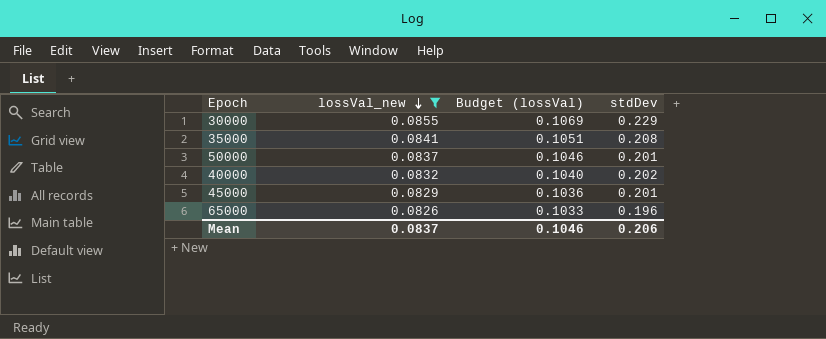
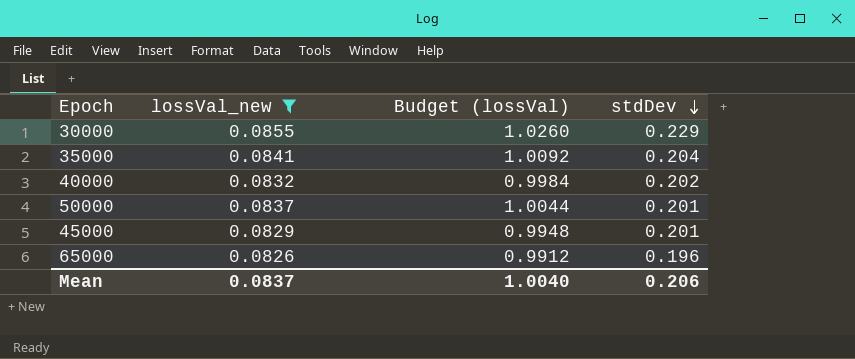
row order: lossVal_new descending -> stdDev descending
column Budget (lossVal) | formula: [lossVal_new] * 1.25 -> [lossVal_new] * 12
35000 | stdDev: 0.208 -> 0.204
Mean | Budget (lossVal): 0.1046 -> 1.0040

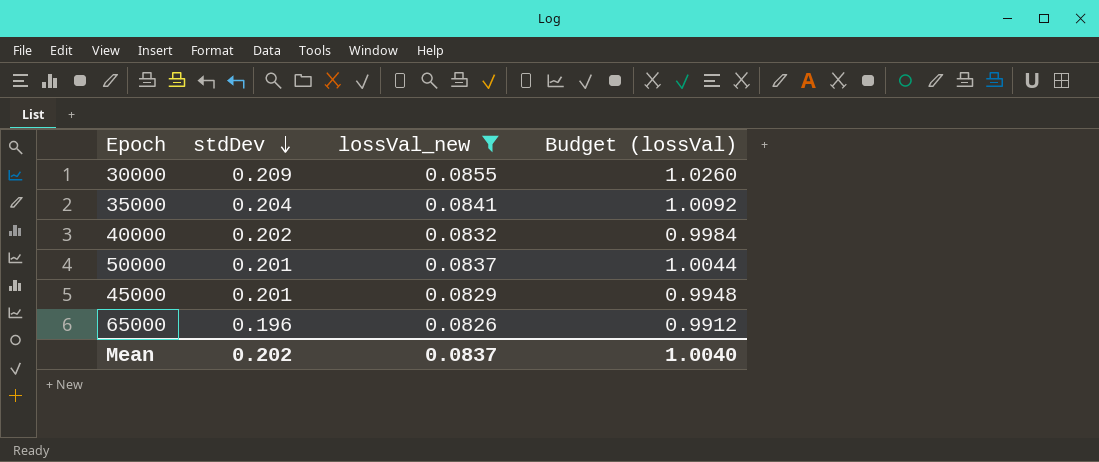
column stdDev | position: 4 -> 2
30000 | stdDev: 0.229 -> 0.209
Mean | stdDev: 0.206 -> 0.202

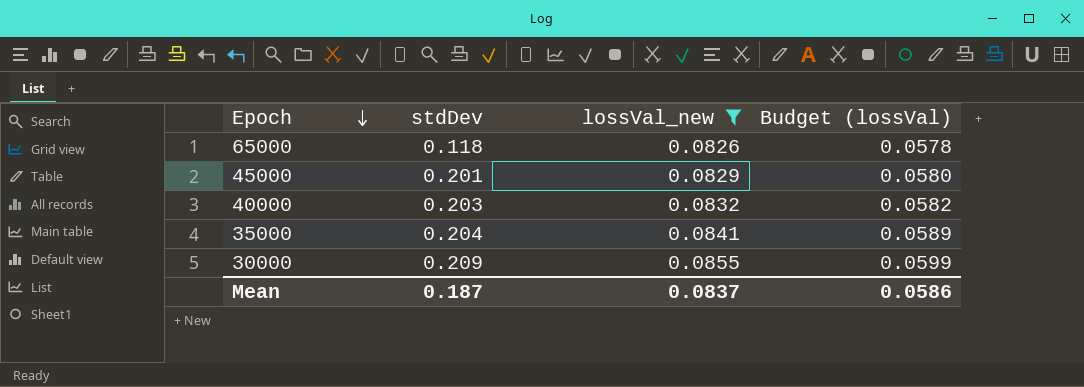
row order: stdDev descending -> Epoch descending
column Budget (lossVal) | formula: [lossVal_new] * 12 -> [lossVal_new] * 0.7
row 50000: 0.201 | 0.0837 | 1.0044 -> none
65000 | stdDev: 0.196 -> 0.118
40000 | stdDev: 0.202 -> 0.203
Mean | stdDev: 0.202 -> 0.187
Mean | Budget (lossVal): 1.0040 -> 0.0586

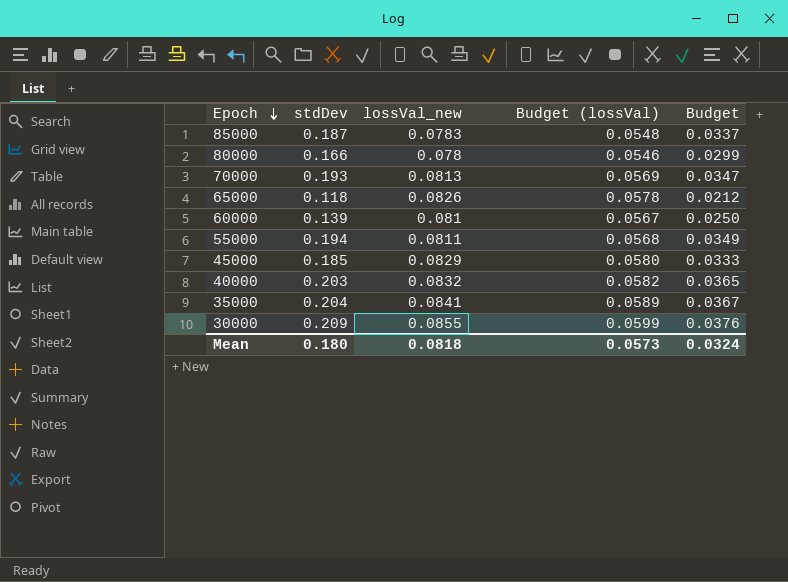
filter: lossVal_new >= 0.0826 -> none
column Budget | formula: none -> [stdDev] * 0.18
45000 | stdDev: 0.201 -> 0.185
Mean | stdDev: 0.187 -> 0.180
Mean | lossVal_new: 0.0837 -> 0.0818
Mean | Budget (lossVal): 0.0586 -> 0.0573

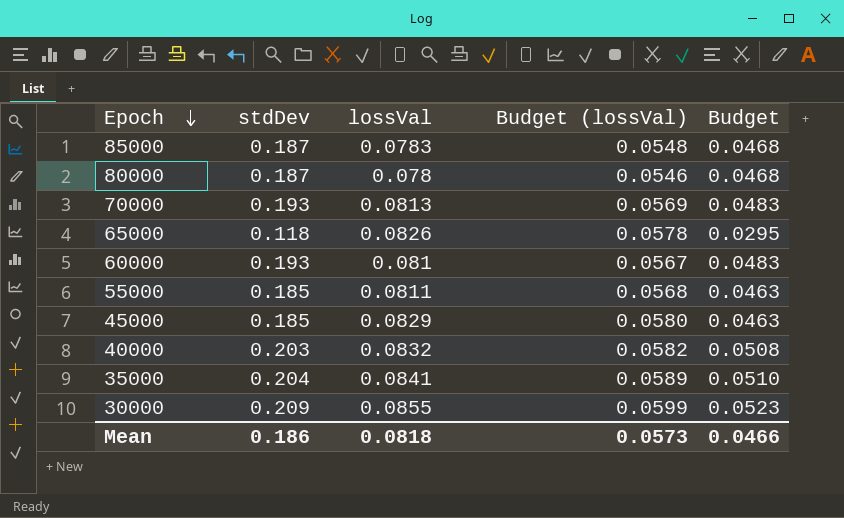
column name: lossVal_new -> lossVal
column Budget | formula: [stdDev] * 0.18 -> [stdDev] * 0.25
80000 | stdDev: 0.166 -> 0.187
60000 | stdDev: 0.139 -> 0.193
55000 | stdDev: 0.194 -> 0.185
Mean | stdDev: 0.180 -> 0.186
Mean | Budget: 0.0324 -> 0.0466

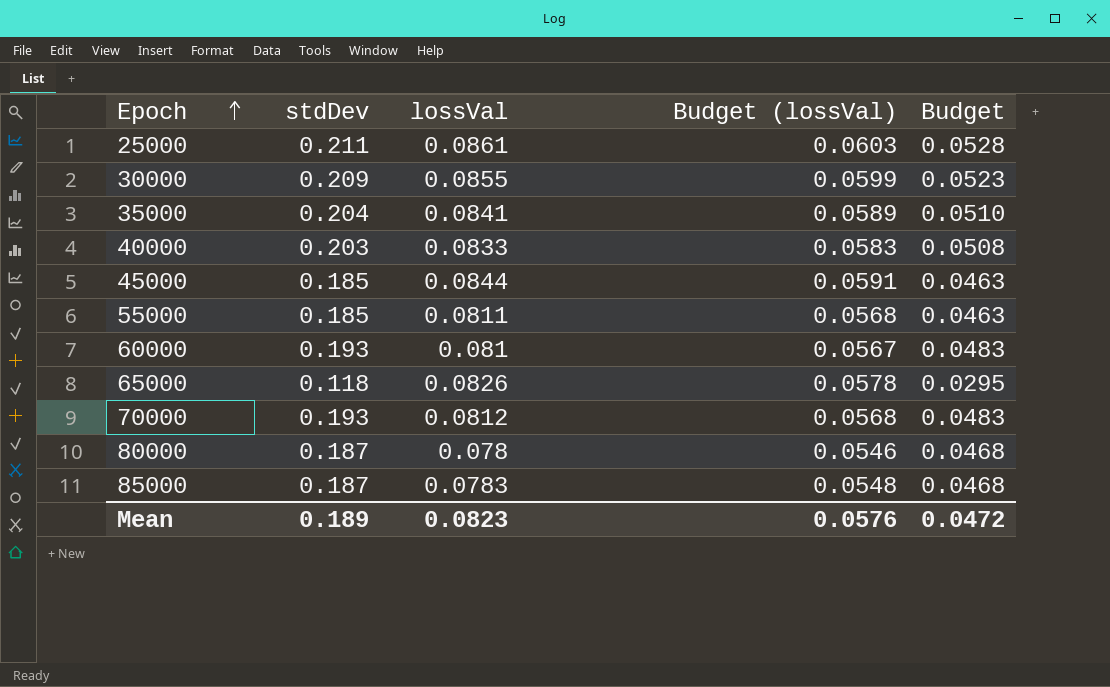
row order: Epoch descending -> Epoch ascending
row 25000: none -> 0.211 | 0.0861 | 0.0603 | 0.0528
40000 | lossVal: 0.0832 -> 0.0833
40000 | Budget (lossVal): 0.0582 -> 0.0583
45000 | lossVal: 0.0829 -> 0.0844
45000 | Budget (lossVal): 0.0580 -> 0.0591
70000 | lossVal: 0.0813 -> 0.0812
70000 | Budget (lossVal): 0.0569 -> 0.0568
Mean | stdDev: 0.186 -> 0.189
Mean | lossVal: 0.0818 -> 0.0823
Mean | Budget (lossVal): 0.0573 -> 0.0576
Mean | Budget: 0.0466 -> 0.0472

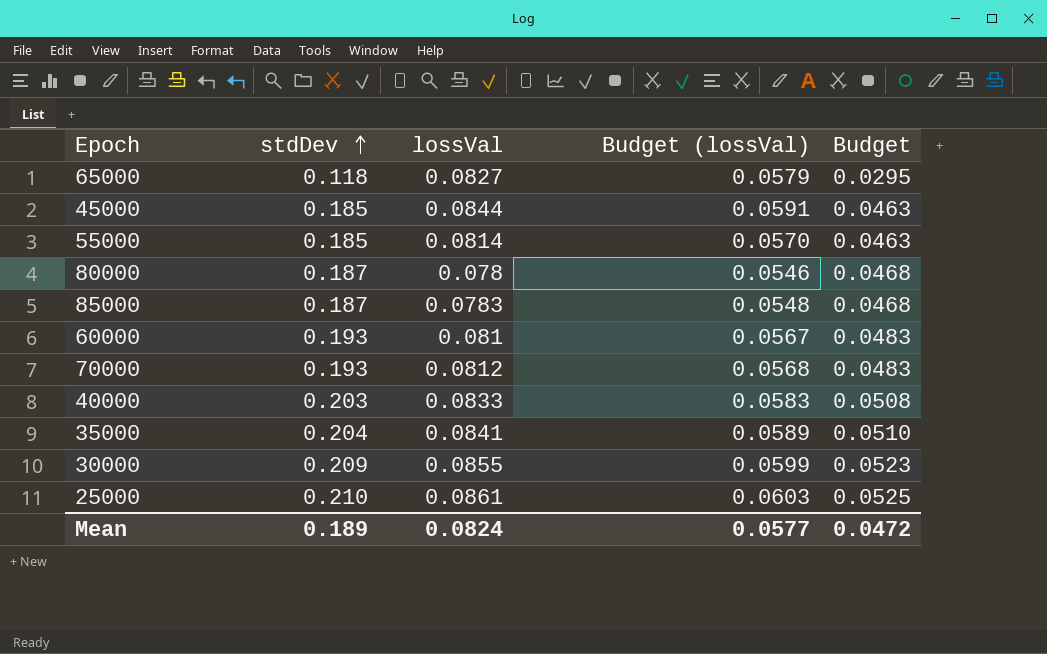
row order: Epoch ascending -> stdDev ascending
65000 | lossVal: 0.0826 -> 0.0827
65000 | Budget (lossVal): 0.0578 -> 0.0579
55000 | lossVal: 0.0811 -> 0.0814
55000 | Budget (lossVal): 0.0568 -> 0.0570
25000 | stdDev: 0.211 -> 0.210
25000 | Budget: 0.0528 -> 0.0525
Mean | lossVal: 0.0823 -> 0.0824
Mean | Budget (lossVal): 0.0576 -> 0.0577

